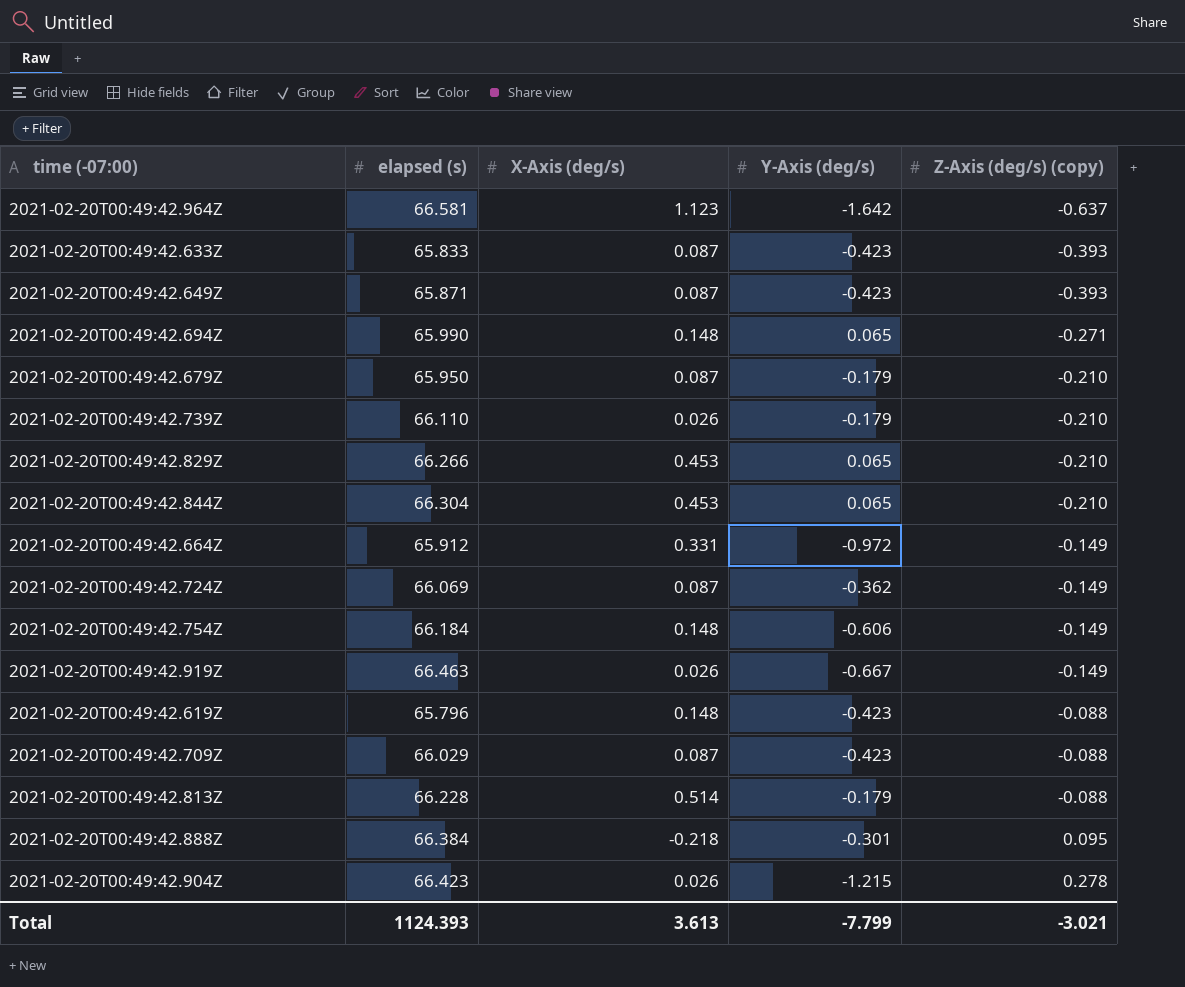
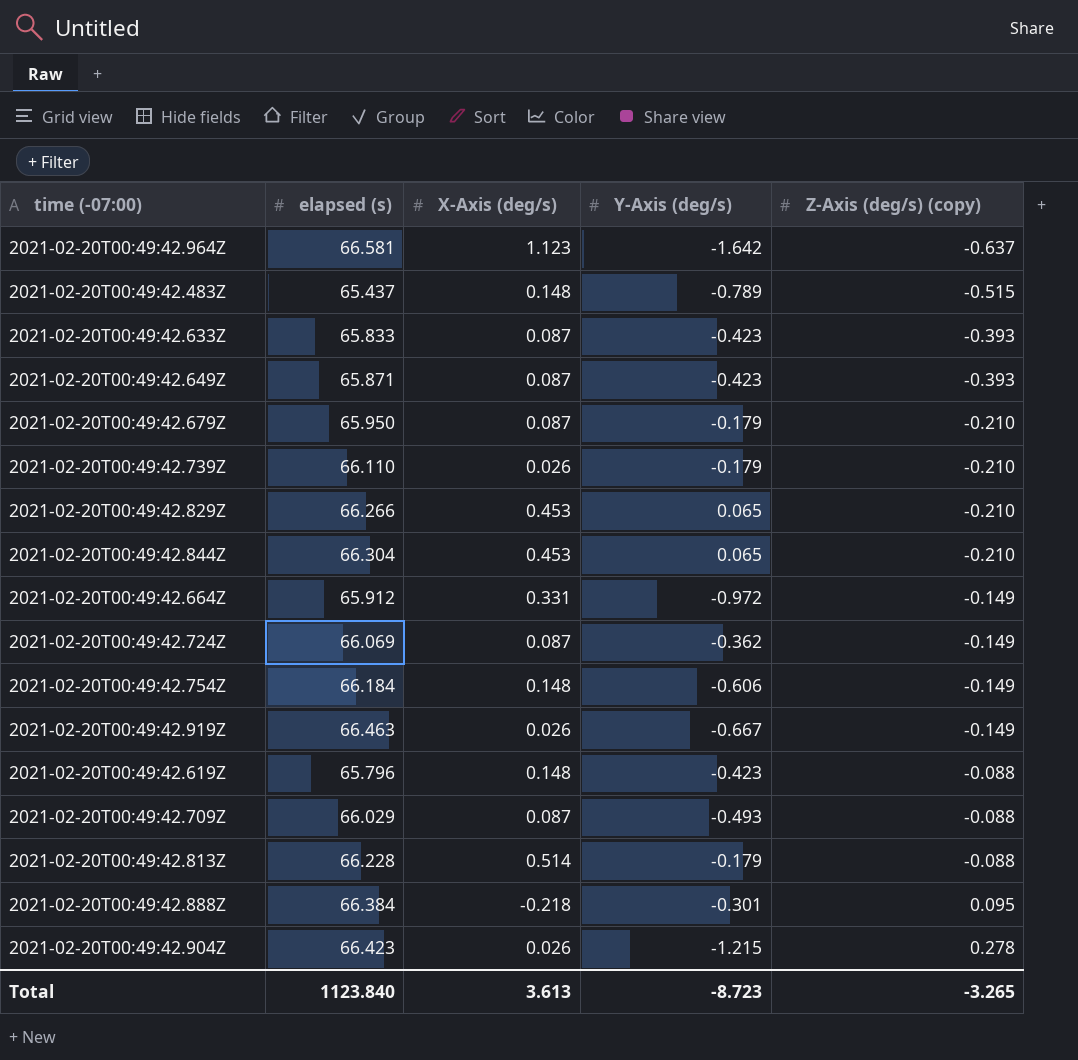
row 2021-02-20T00:49:42.694Z: 65.990 | 0.148 | 0.065 | -0.271 -> none
row 2021-02-20T00:49:42.483Z: none -> 65.437 | 0.148 | -0.789 | -0.515
2021-02-20T00:49:42.709Z | Y-Axis (deg/s): -0.423 -> -0.493
Total | elapsed (s): 1124.393 -> 1123.840
Total | Y-Axis (deg/s): -7.799 -> -8.723
Total | Z-Axis (deg/s) (copy): -3.021 -> -3.265

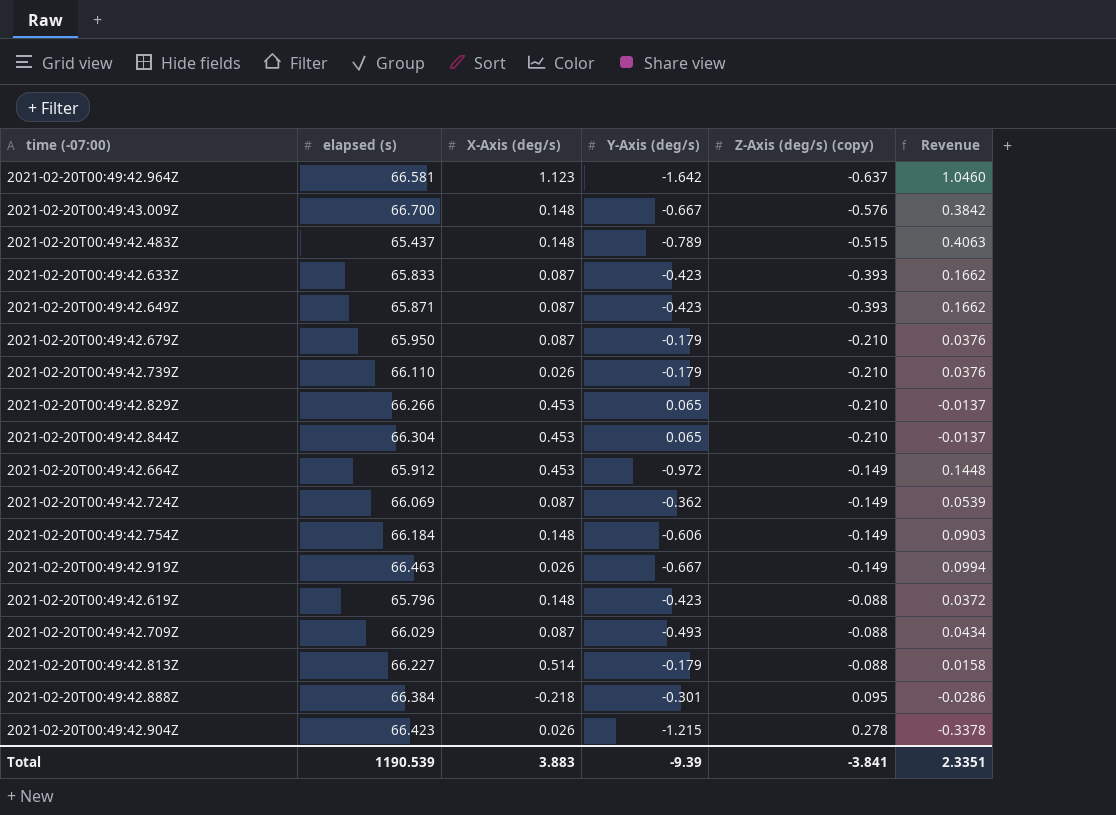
column Revenue | formula: none -> [Y-Axis (deg/s)] * [Z-Axis (deg/s) (copy)]
row 2021-02-20T00:49:43.009Z: none -> 66.700 | 0.148 | -0.667 | -0.576 | 0.3842
2021-02-20T00:49:42.664Z | X-Axis (deg/s): 0.331 -> 0.453
2021-02-20T00:49:42.813Z | elapsed (s): 66.228 -> 66.227
Total | elapsed (s): 1123.840 -> 1190.539
Total | X-Axis (deg/s): 3.613 -> 3.883
Total | Y-Axis (deg/s): -8.723 -> -9.39
Total | Z-Axis (deg/s) (copy): -3.265 -> -3.841

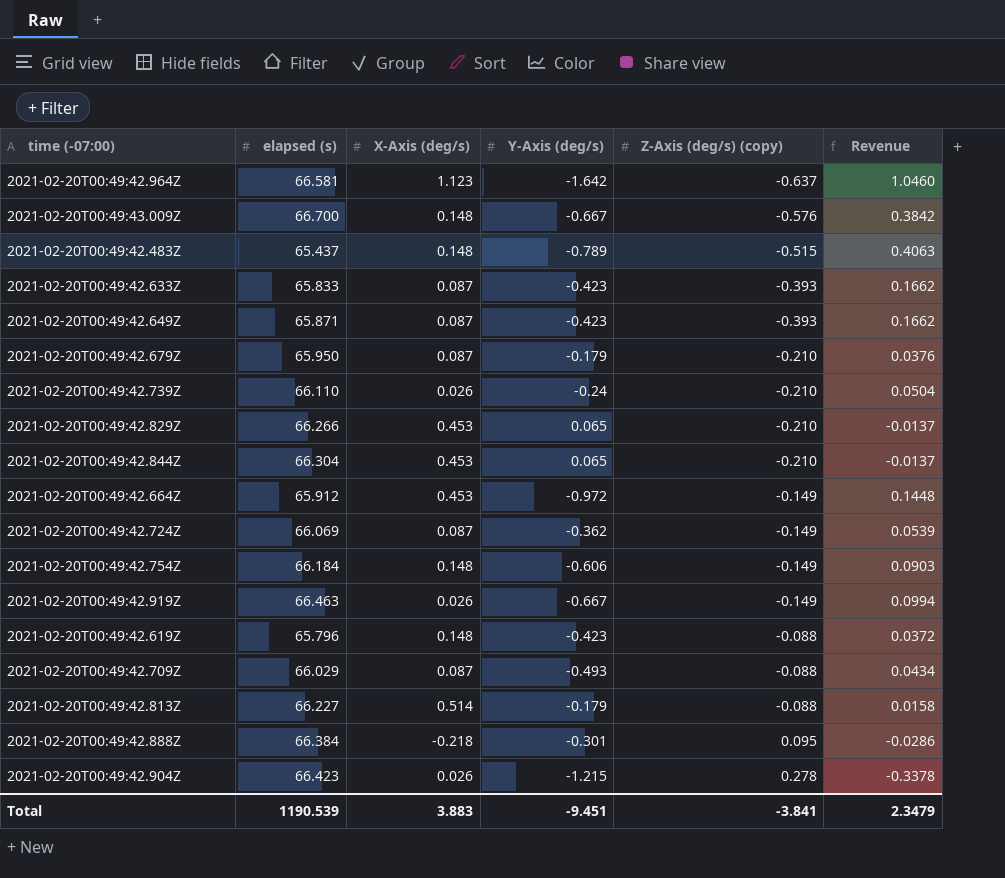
2021-02-20T00:49:42.739Z | Y-Axis (deg/s): -0.179 -> -0.24
2021-02-20T00:49:42.739Z | Revenue: 0.0376 -> 0.0504
Total | Y-Axis (deg/s): -9.39 -> -9.451
Total | Revenue: 2.3351 -> 2.3479

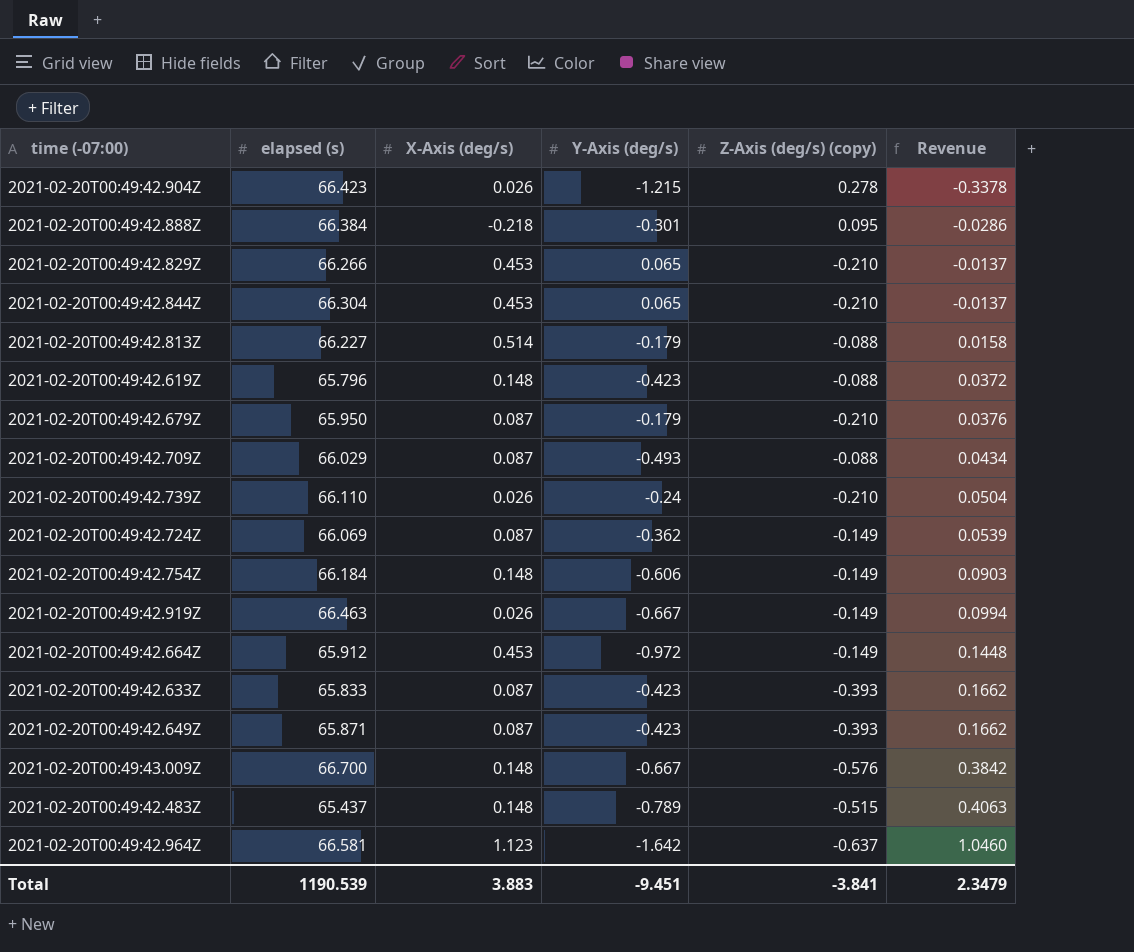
row order: Z-Axis (deg/s) (copy) ascending -> Revenue ascending

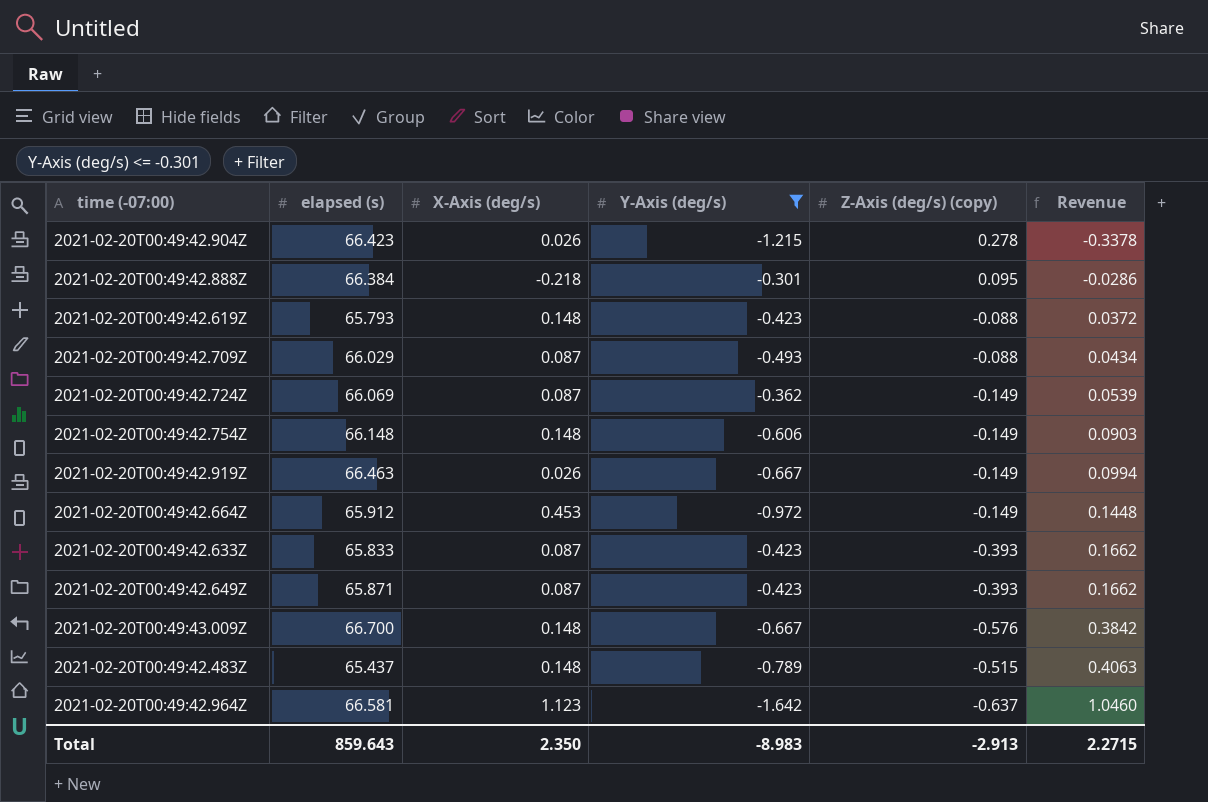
filter: none -> Y-Axis (deg/s) <= -0.301
2021-02-20T00:49:42.619Z | elapsed (s): 65.796 -> 65.793
2021-02-20T00:49:42.754Z | elapsed (s): 66.184 -> 66.148
Total | elapsed (s): 1190.539 -> 859.643
Total | X-Axis (deg/s): 3.883 -> 2.350
Total | Y-Axis (deg/s): -9.451 -> -8.983
Total | Z-Axis (deg/s) (copy): -3.841 -> -2.913
Total | Revenue: 2.3479 -> 2.2715

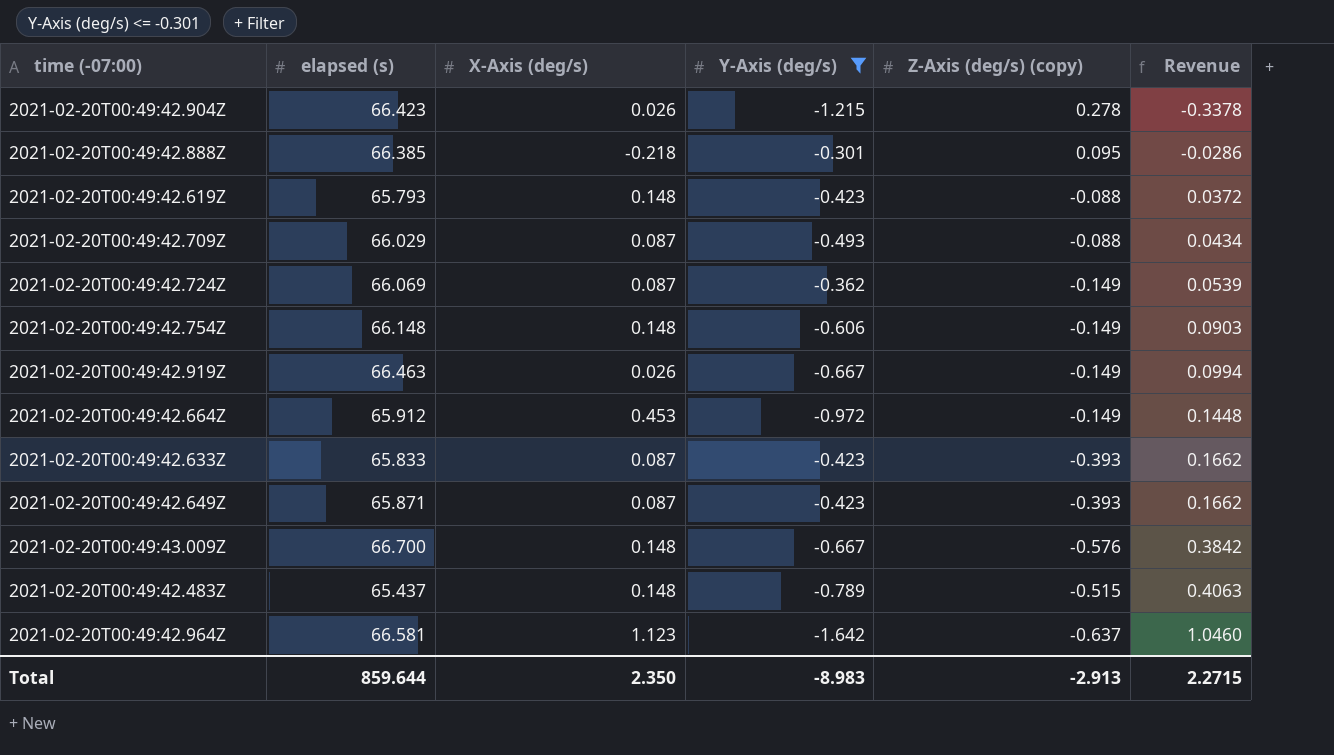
2021-02-20T00:49:42.888Z | elapsed (s): 66.384 -> 66.385
Total | elapsed (s): 859.643 -> 859.644

